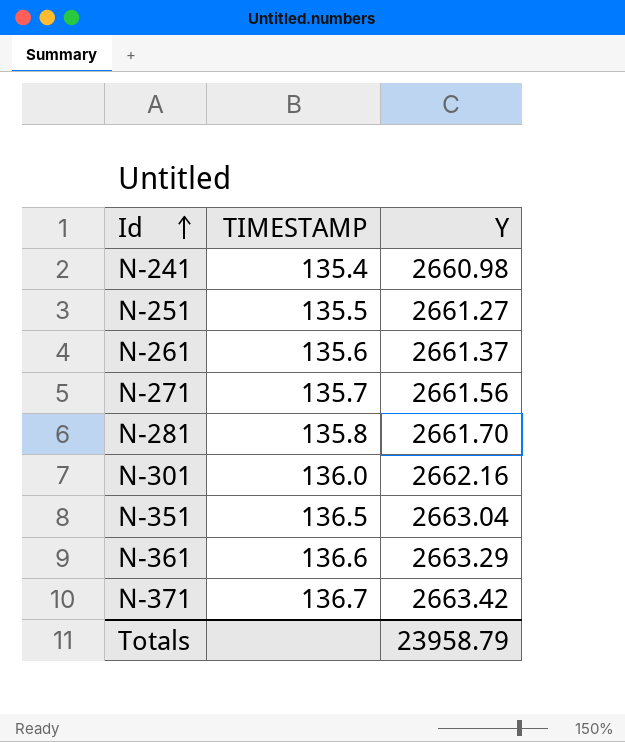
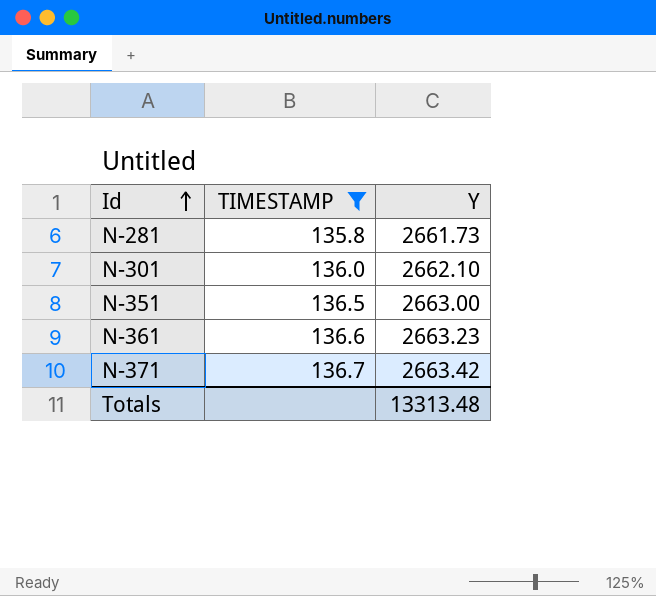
filter: none -> TIMESTAMP >= 135.8
N-281 | Y: 2661.70 -> 2661.73
N-301 | Y: 2662.16 -> 2662.10
N-351 | Y: 2663.04 -> 2663.00
N-361 | Y: 2663.29 -> 2663.23
Totals | Y: 23958.79 -> 13313.48

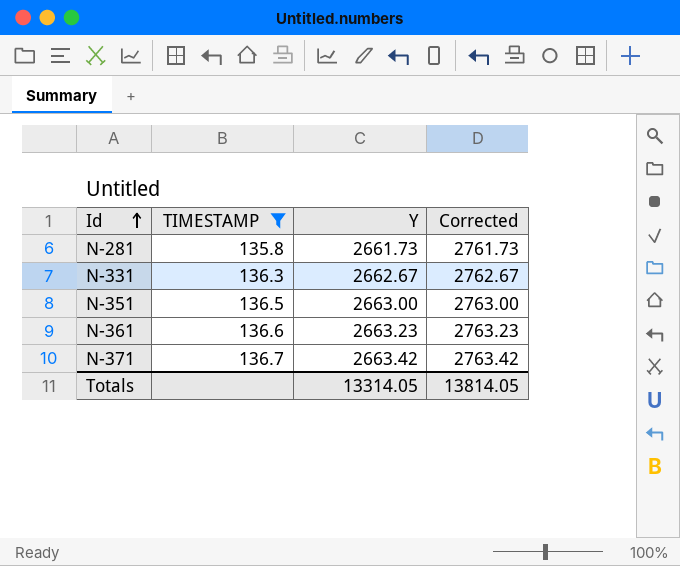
column Corrected | formula: none -> [Y] + 100
row N-301: 136.0 | 2662.10 -> none
row N-331: none -> 136.3 | 2662.67 | 2762.67
Totals | Y: 13313.48 -> 13314.05

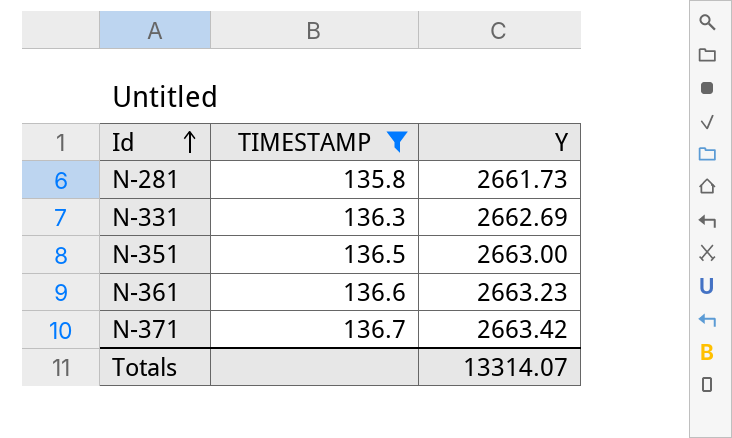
column Corrected | formula: [Y] + 100 -> none
N-331 | Y: 2662.67 -> 2662.69
Totals | Y: 13314.05 -> 13314.07

